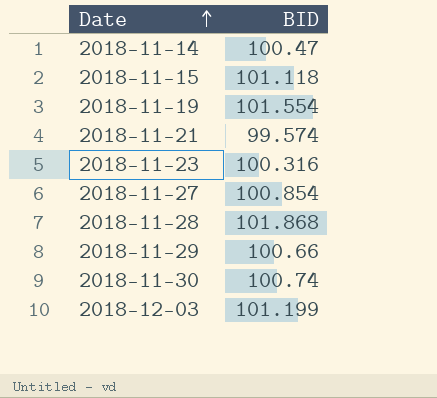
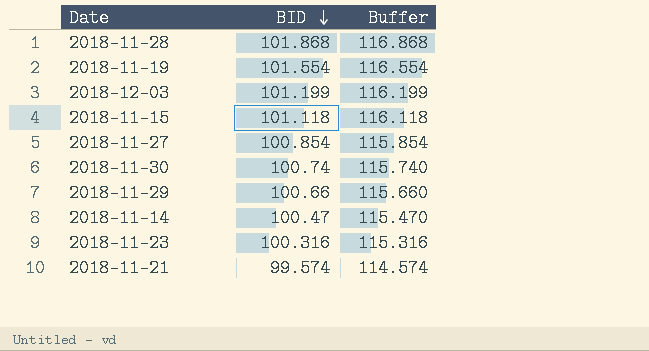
row order: Date ascending -> BID descending
column Buffer | formula: none -> [BID] + 15

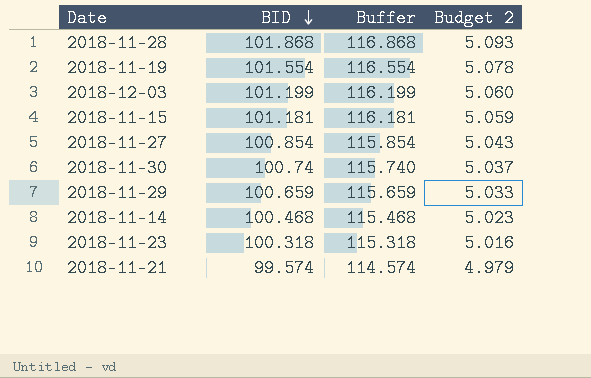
column Budget 2 | formula: none -> [BID] * 0.05
2018-11-15 | BID: 101.118 -> 101.181
2018-11-15 | Buffer: 116.118 -> 116.181
2018-11-29 | BID: 100.66 -> 100.659
2018-11-29 | Buffer: 115.660 -> 115.659
2018-11-14 | BID: 100.47 -> 100.468
2018-11-14 | Buffer: 115.470 -> 115.468
2018-11-23 | BID: 100.316 -> 100.318
2018-11-23 | Buffer: 115.316 -> 115.318

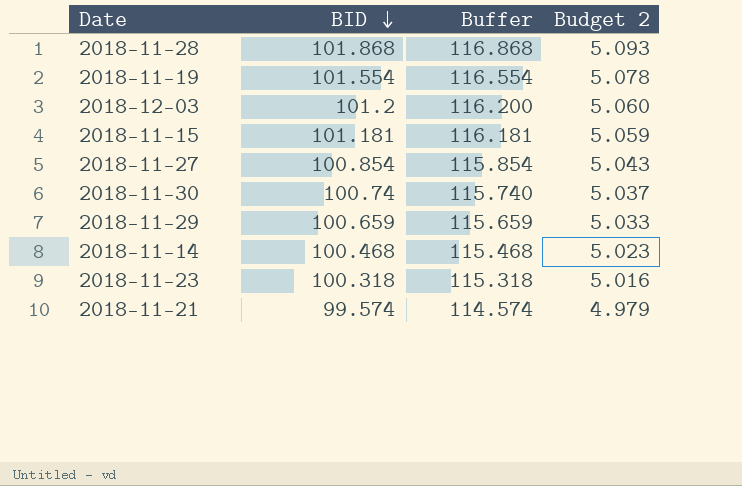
2018-12-03 | BID: 101.199 -> 101.2
2018-12-03 | Buffer: 116.199 -> 116.200

